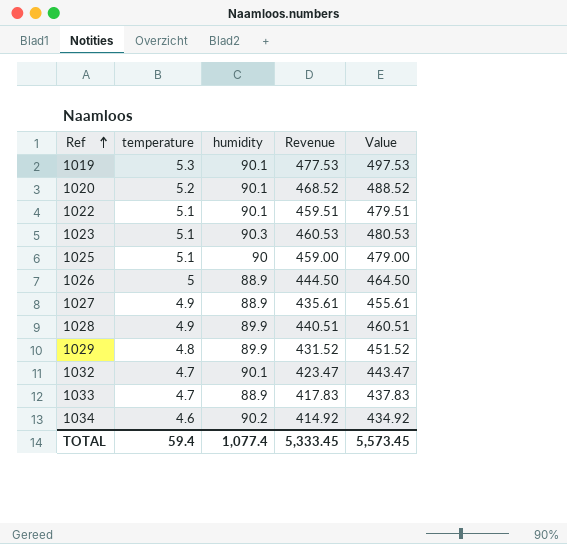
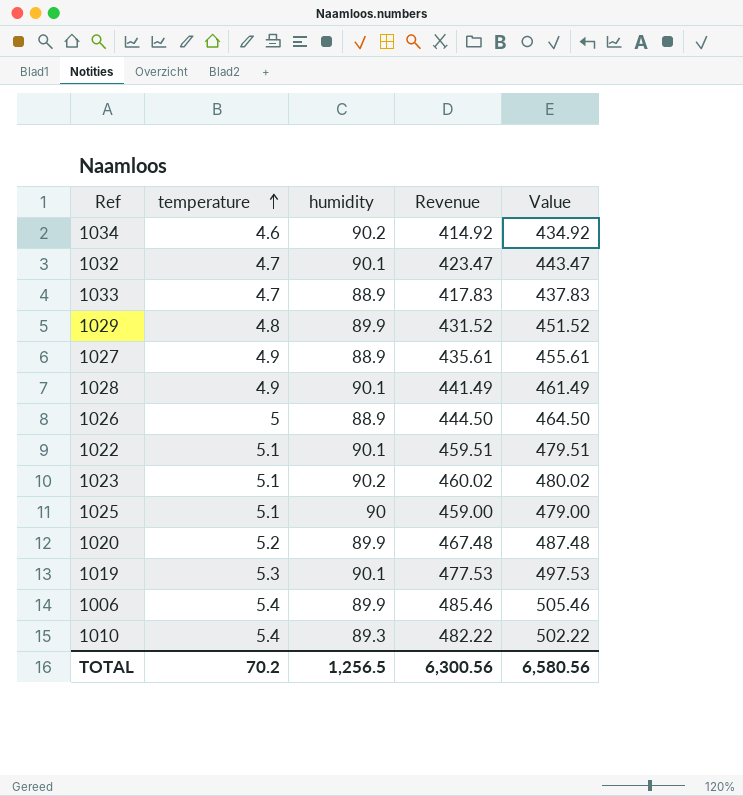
row order: Ref ascending -> temperature ascending
1028 | humidity: 89.9 -> 90.1
1028 | Revenue: 440.51 -> 441.49
1028 | Value: 460.51 -> 461.49
1023 | humidity: 90.3 -> 90.2
1023 | Revenue: 460.53 -> 460.02
1023 | Value: 480.53 -> 480.02
1020 | humidity: 90.1 -> 89.9
1020 | Revenue: 468.52 -> 467.48
1020 | Value: 488.52 -> 487.48
row 1006: none -> 5.4 | 89.9 | 485.46 | 505.46
row 1010: none -> 5.4 | 89.3 | 482.22 | 502.22
TOTAL | temperature: 59.4 -> 70.2
TOTAL | humidity: 1,077.4 -> 1,256.5
TOTAL | Revenue: 5,333.45 -> 6,300.56
TOTAL | Value: 5,573.45 -> 6,580.56

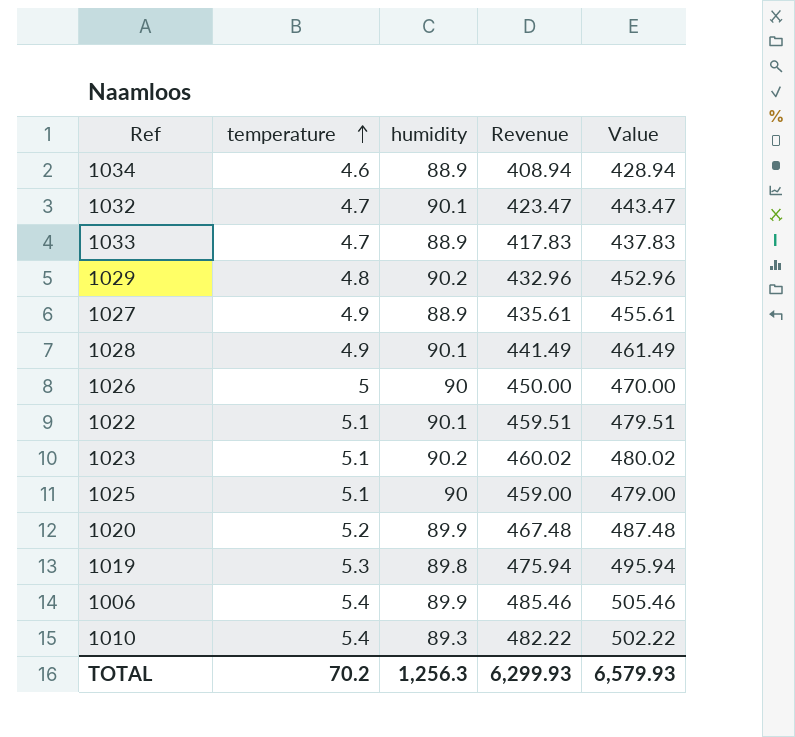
1034 | humidity: 90.2 -> 88.9
1034 | Revenue: 414.92 -> 408.94
1034 | Value: 434.92 -> 428.94
1029 | humidity: 89.9 -> 90.2
1029 | Revenue: 431.52 -> 432.96
1029 | Value: 451.52 -> 452.96
1026 | humidity: 88.9 -> 90
1026 | Revenue: 444.50 -> 450.00
1026 | Value: 464.50 -> 470.00
1019 | humidity: 90.1 -> 89.8
1019 | Revenue: 477.53 -> 475.94
1019 | Value: 497.53 -> 495.94
TOTAL | humidity: 1,256.5 -> 1,256.3
TOTAL | Revenue: 6,300.56 -> 6,299.93
TOTAL | Value: 6,580.56 -> 6,579.93

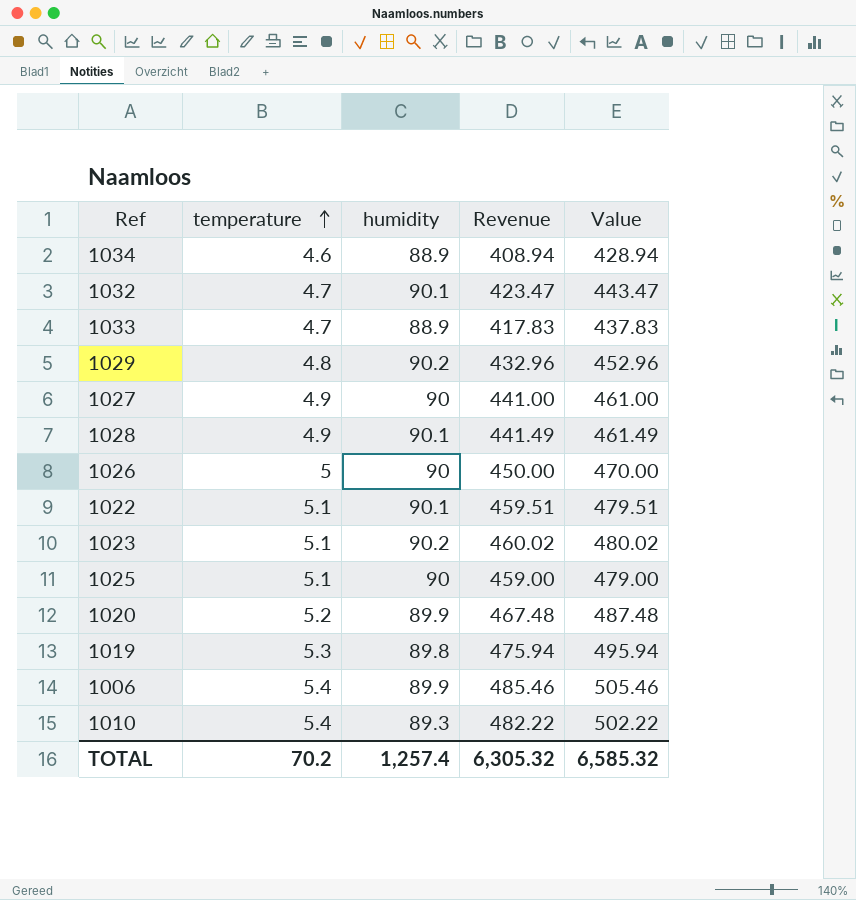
1027 | humidity: 88.9 -> 90
1027 | Revenue: 435.61 -> 441.00
1027 | Value: 455.61 -> 461.00
TOTAL | humidity: 1,256.3 -> 1,257.4
TOTAL | Revenue: 6,299.93 -> 6,305.32
TOTAL | Value: 6,579.93 -> 6,585.32

